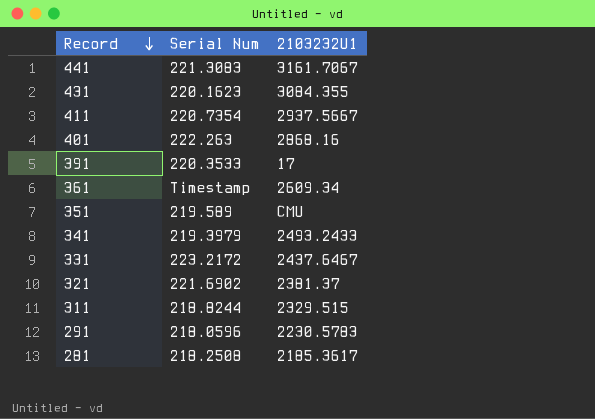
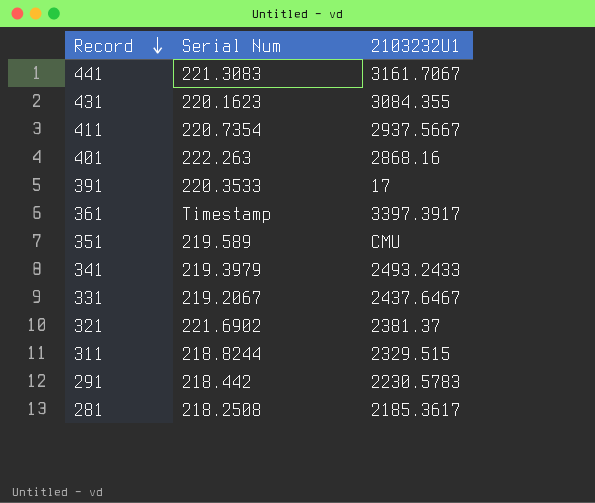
361 | 2103232U1: 2609.34 -> 3397.3917
331 | Serial Num: 223.2172 -> 219.2067
291 | Serial Num: 218.0596 -> 218.442

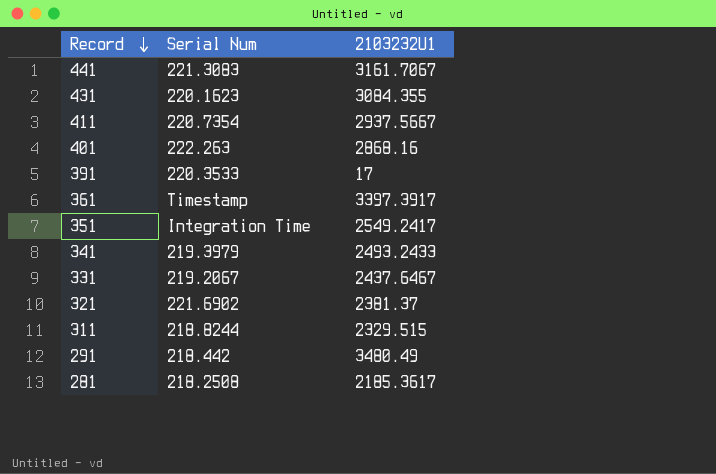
351 | Serial Num: 219.589 -> Integration Time
351 | 2103232U1: CMU -> 2549.2417
291 | 2103232U1: 2230.5783 -> 3480.49

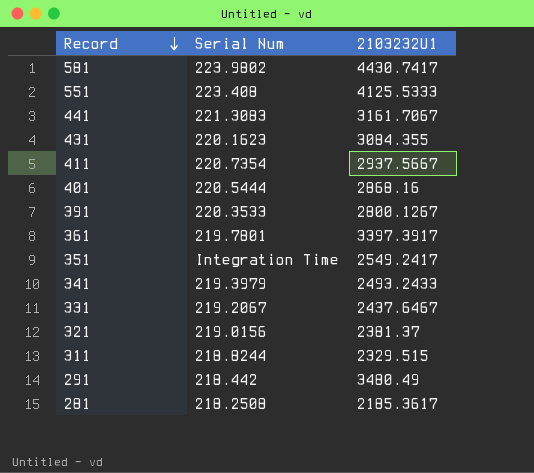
row 581: none -> 223.9802 | 4430.7417
row 551: none -> 223.408 | 4125.5333
401 | Serial Num: 222.263 -> 220.5444
391 | 2103232U1: 17 -> 2800.1267
361 | Serial Num: Timestamp -> 219.7801
321 | Serial Num: 221.6902 -> 219.0156

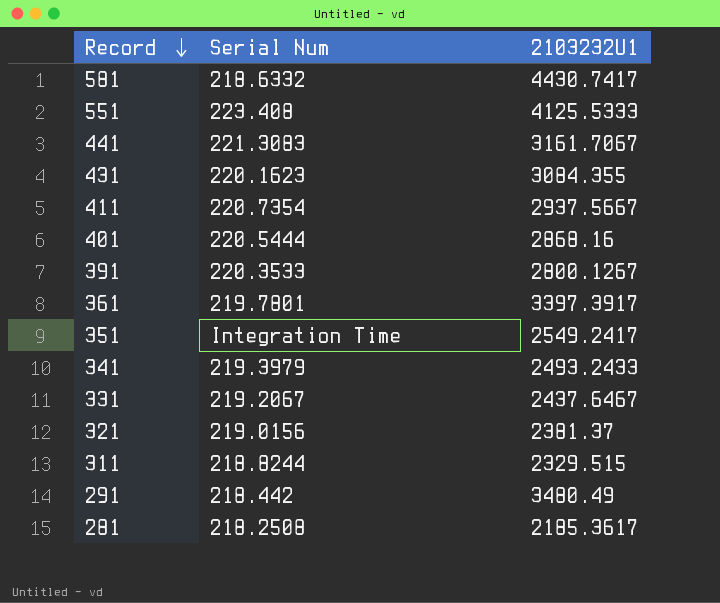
581 | Serial Num: 223.9802 -> 218.6332

